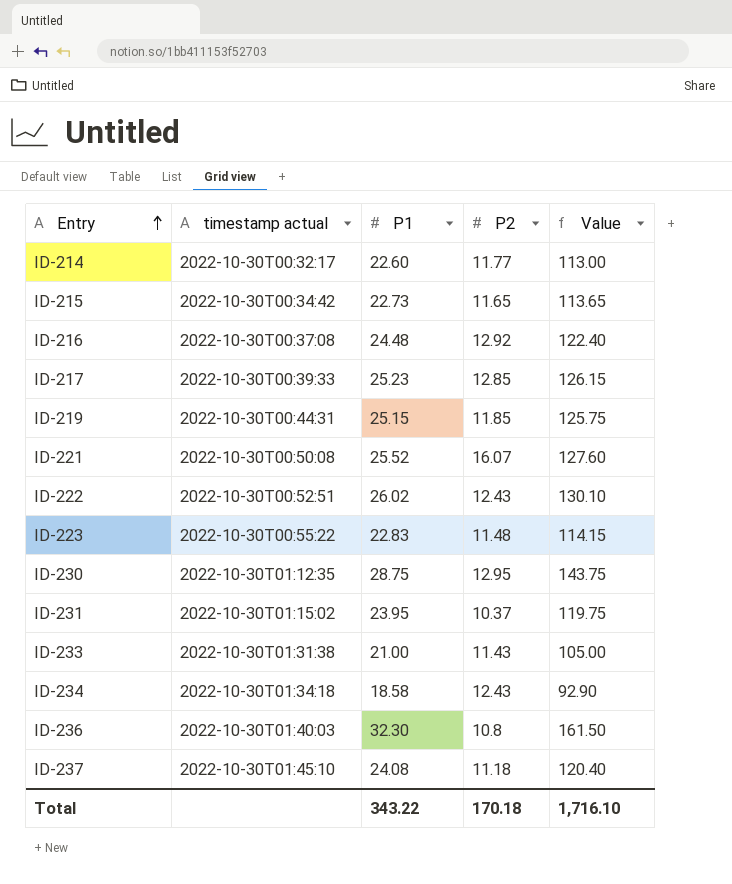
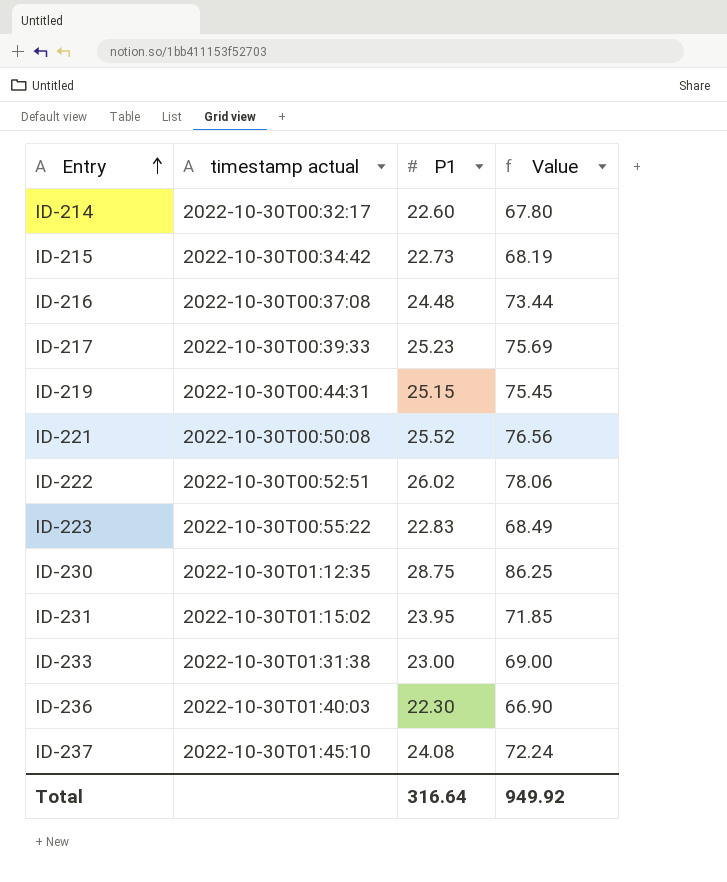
column P2 | position: 4 -> none
column Value | formula: [P1] * 5 -> [P1] * 3
row ID-234: 2022-10-30T01:34:18 | 18.58 | 12.43 | 92.90 -> none
ID-233 | P1: 21.00 -> 23.00
ID-236 | P1: 32.30 -> 22.30
Total | P1: 343.22 -> 316.64
Total | Value: 1,716.10 -> 949.92

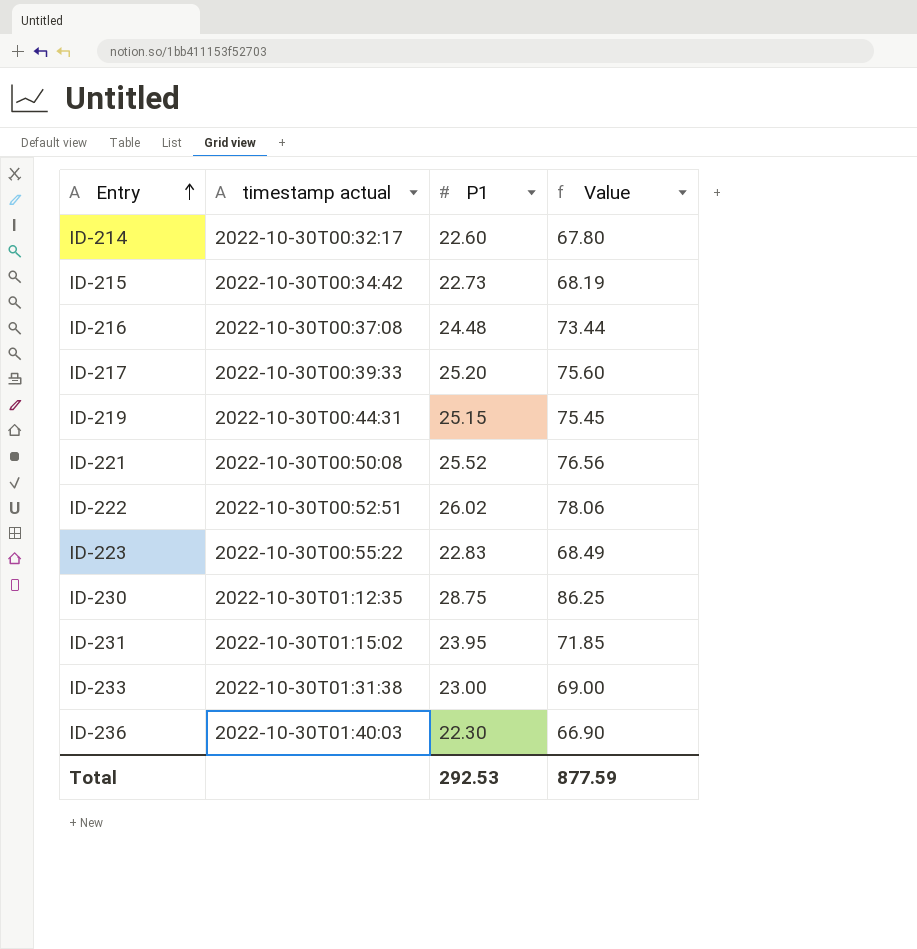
row ID-237: 2022-10-30T01:45:10 | 24.08 | 72.24 -> none
ID-217 | P1: 25.23 -> 25.20
ID-217 | Value: 75.69 -> 75.60
Total | P1: 316.64 -> 292.53
Total | Value: 949.92 -> 877.59

